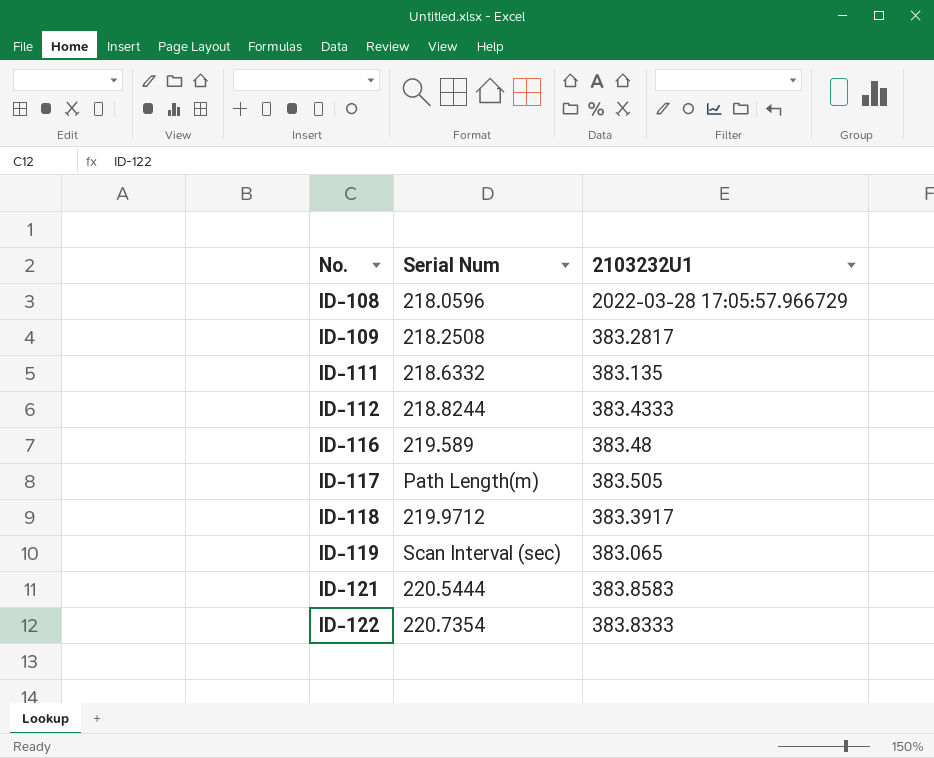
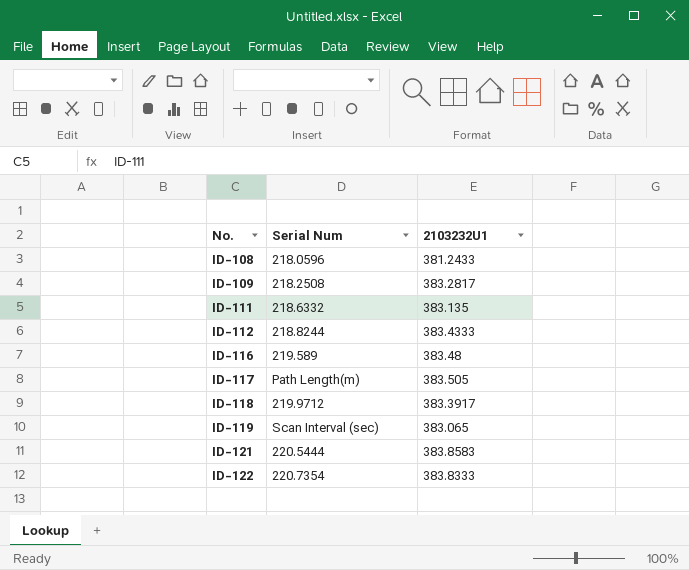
ID-108 | 2103232U1: 2022-03-28 17:05:57.966729 -> 381.2433

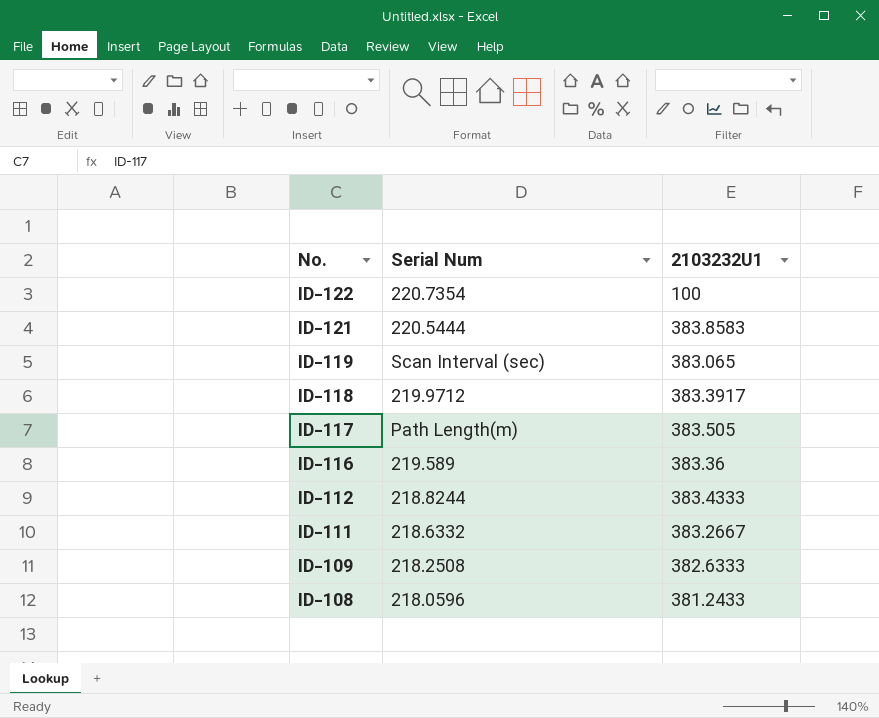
row order: No. ascending -> No. descending
ID-122 | 2103232U1: 383.8333 -> 100
ID-116 | 2103232U1: 383.48 -> 383.36
ID-111 | 2103232U1: 383.135 -> 383.2667
ID-109 | 2103232U1: 383.2817 -> 382.6333

